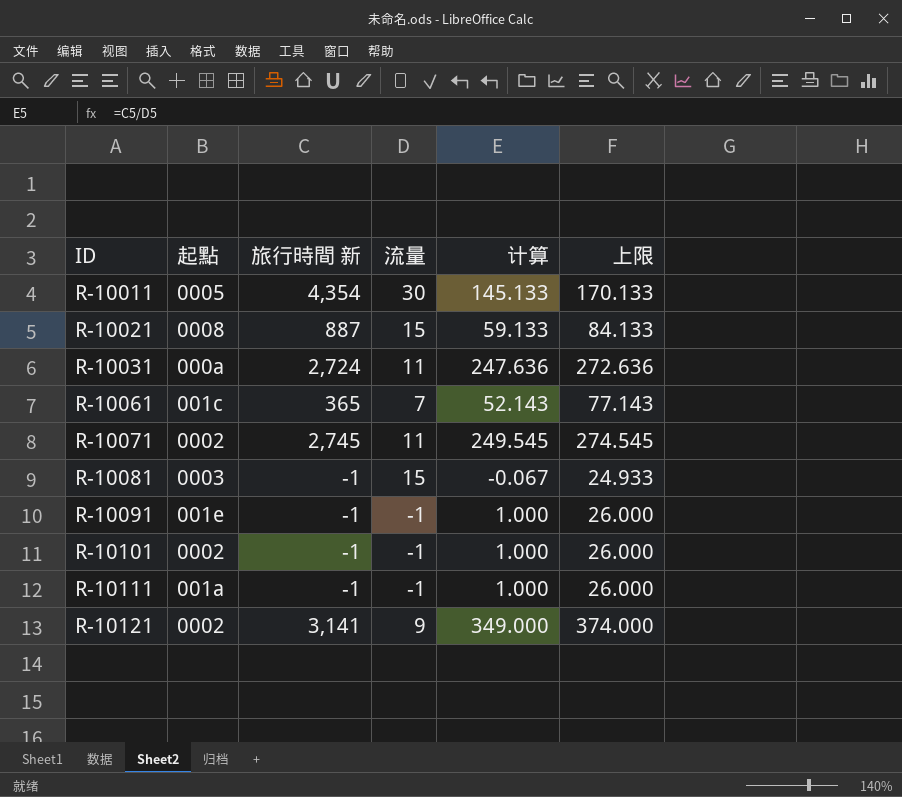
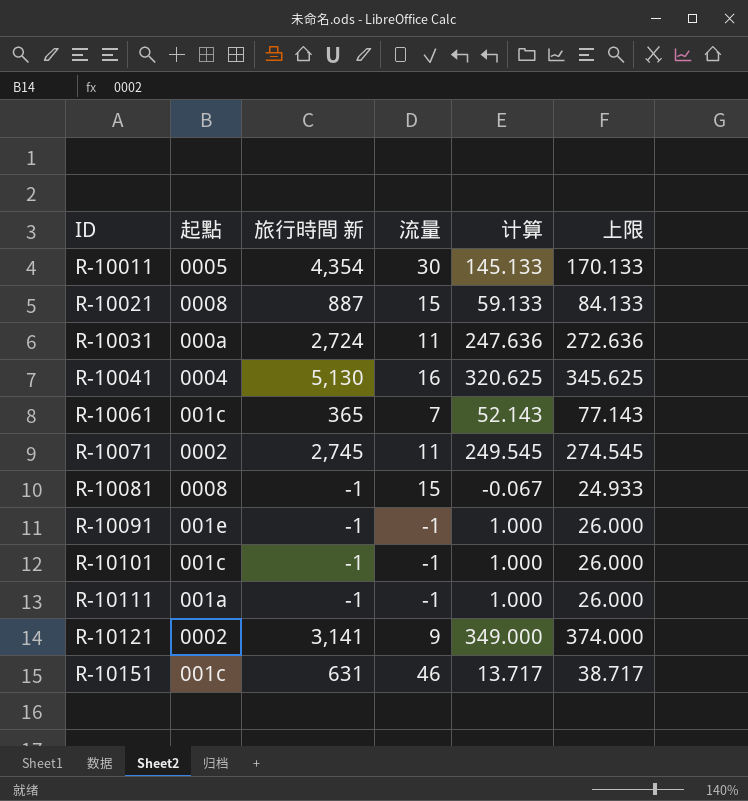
row R-10041: none -> 0004 | 5,130 | 16 | 320.625 | 345.625
R-10081 | 起點: 0003 -> 0008
R-10101 | 起點: 0002 -> 001c
row R-10151: none -> 001c | 631 | 46 | 13.717 | 38.717

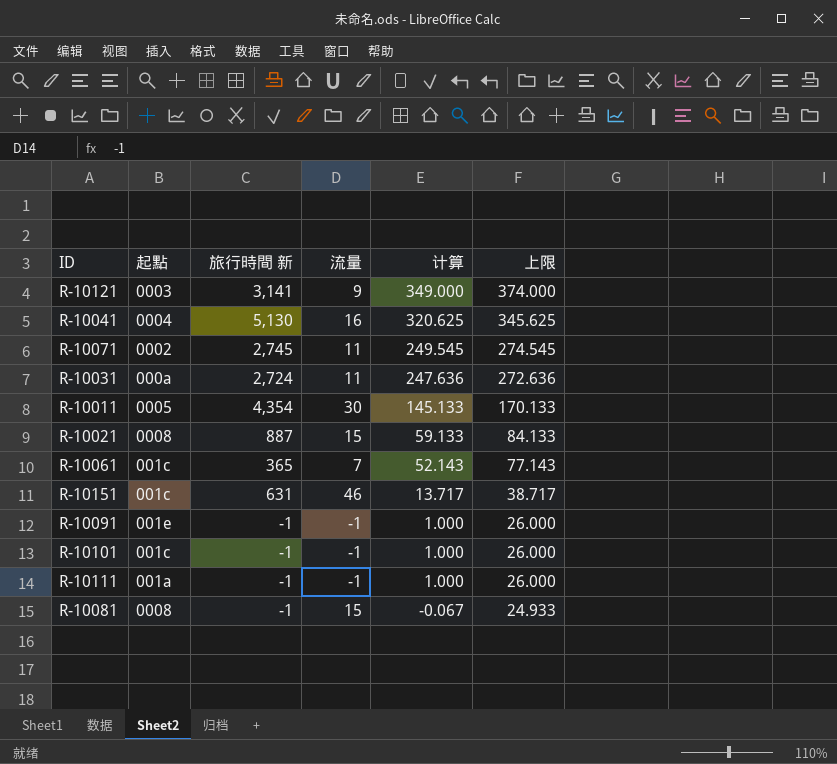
row order: ID ascending -> 计算 descending
R-10121 | 起點: 0002 -> 0003

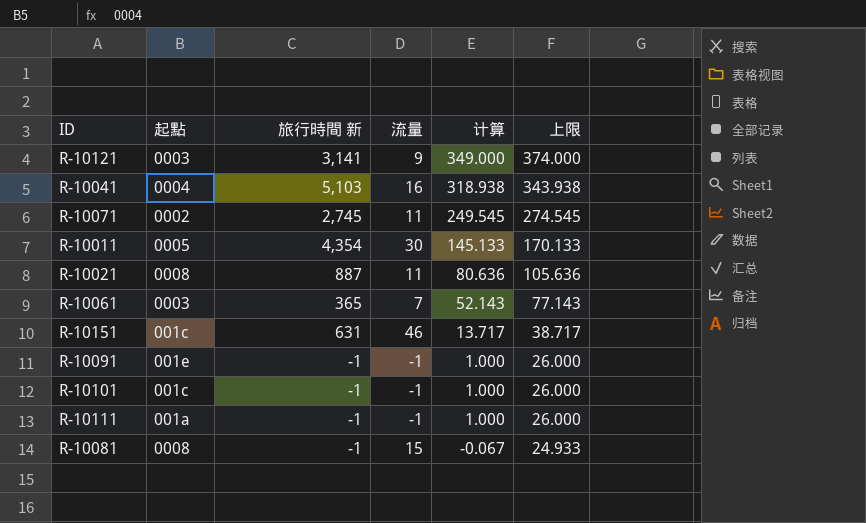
row R-10031: 000a | 2,724 | 11 | 247.636 | 272.636 -> none
R-10041 | 旅行時間 新: 5,130 -> 5,103
R-10041 | 计算: 320.625 -> 318.938
R-10041 | 上限: 345.625 -> 343.938
R-10021 | 流量: 15 -> 11
R-10021 | 计算: 59.133 -> 80.636
R-10021 | 上限: 84.133 -> 105.636
R-10061 | 起點: 001c -> 0003

